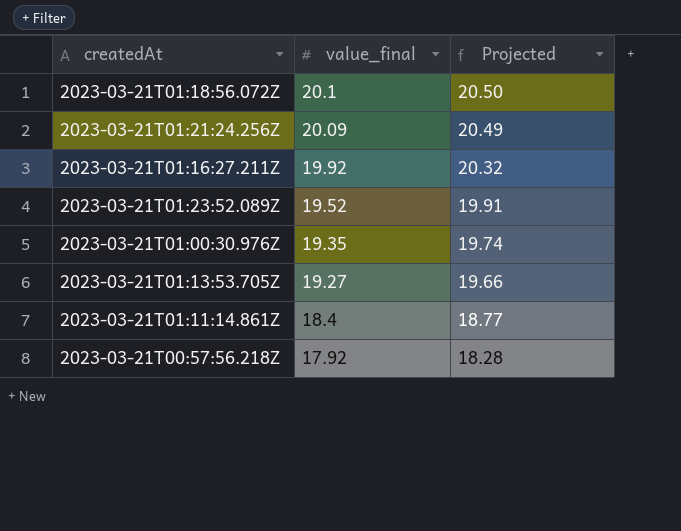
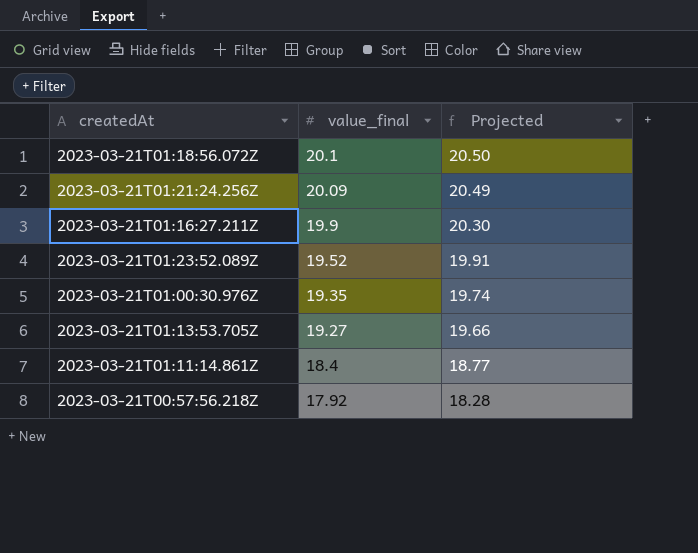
2023-03-21T01:16:27.211Z | value_final: 19.92 -> 19.9
2023-03-21T01:16:27.211Z | Projected: 20.32 -> 20.30

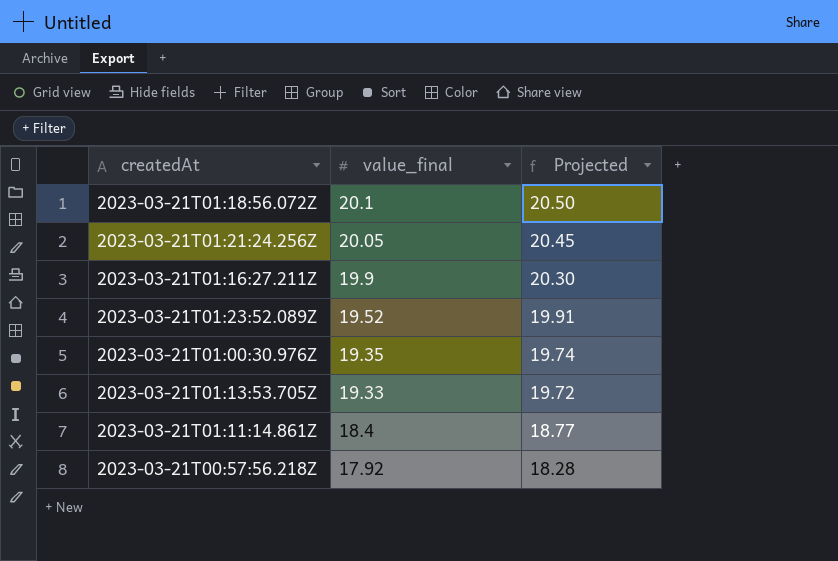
2023-03-21T01:21:24.256Z | value_final: 20.09 -> 20.05
2023-03-21T01:21:24.256Z | Projected: 20.49 -> 20.45
2023-03-21T01:13:53.705Z | value_final: 19.27 -> 19.33
2023-03-21T01:13:53.705Z | Projected: 19.66 -> 19.72

